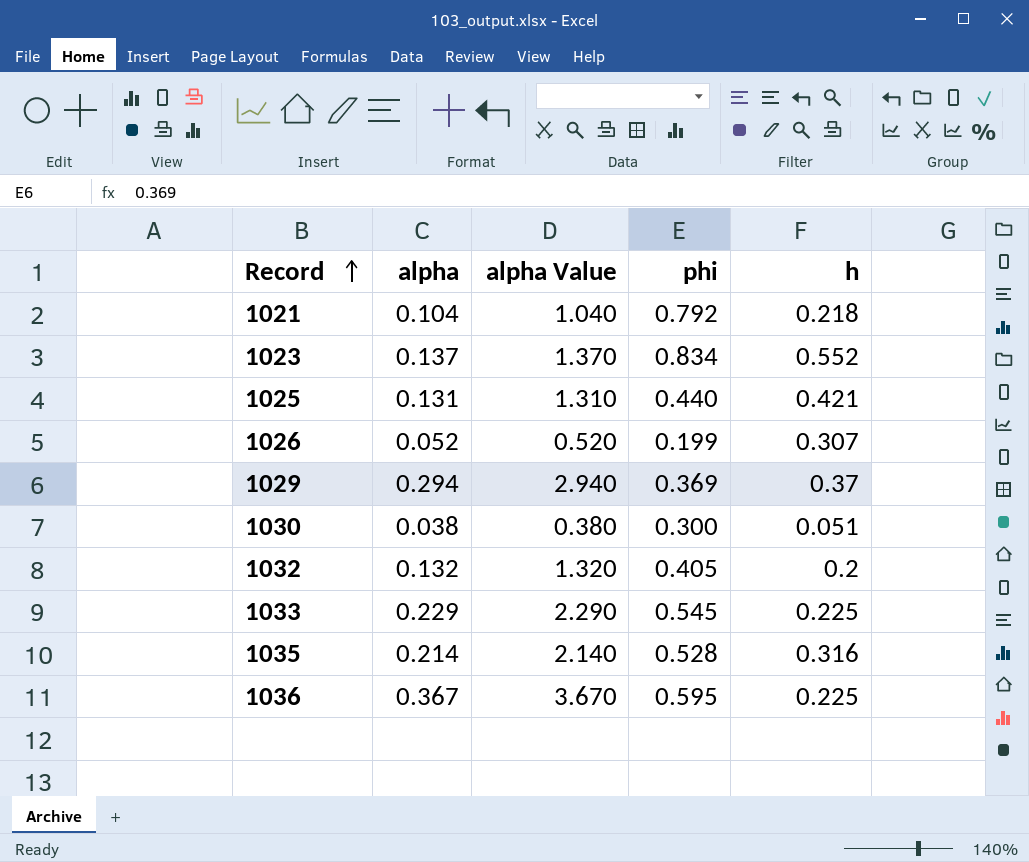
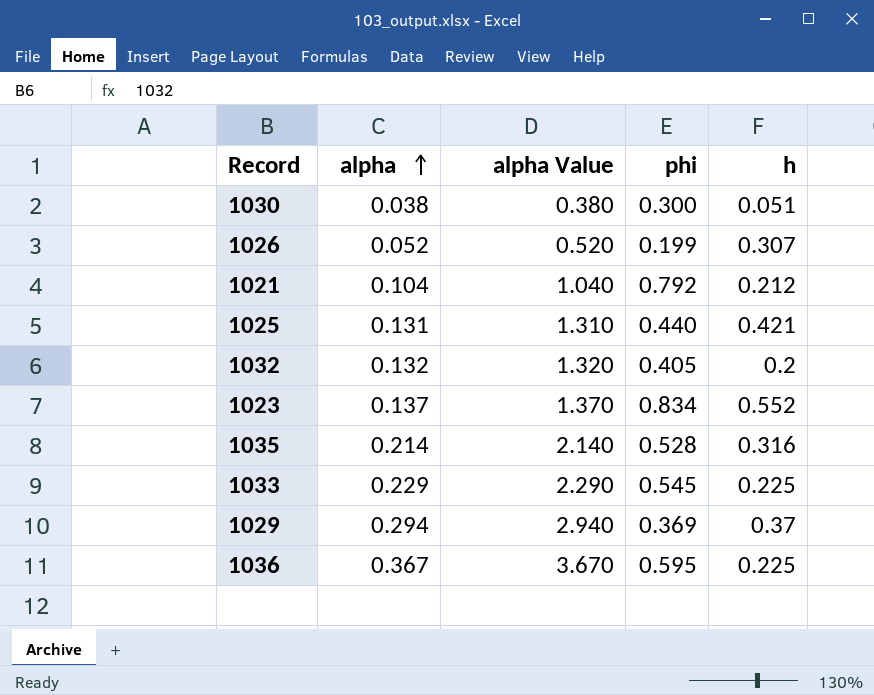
row order: Record ascending -> alpha ascending
1021 | h: 0.218 -> 0.212

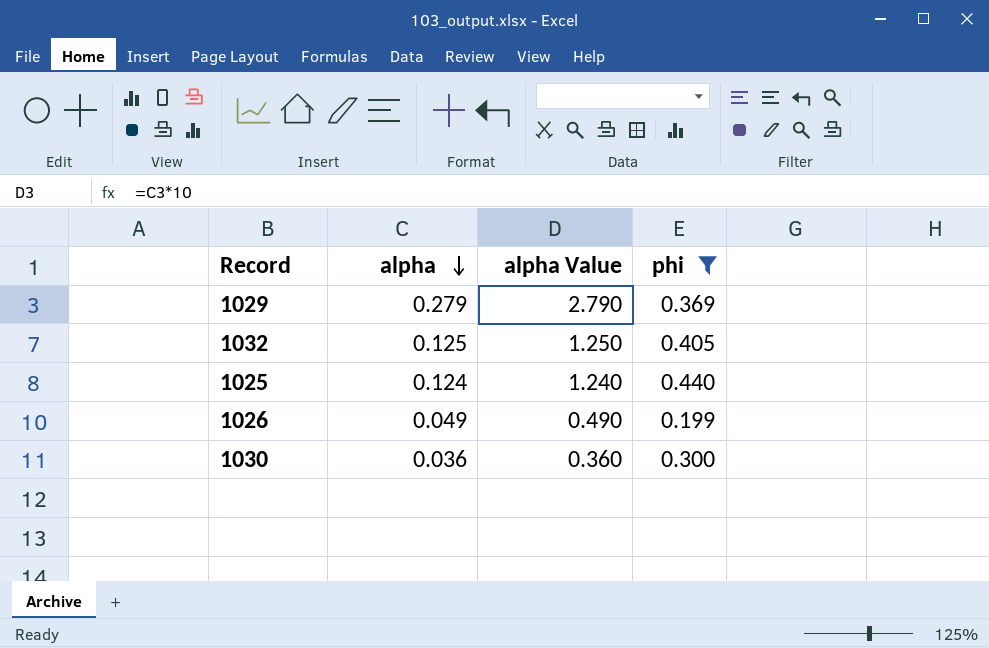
filter: none -> phi <= 0.440
row order: alpha ascending -> alpha descending
column h | position: 5 -> none
1029 | alpha: 0.294 -> 0.279
1029 | alpha Value: 2.940 -> 2.790
1032 | alpha: 0.132 -> 0.125
1032 | alpha Value: 1.320 -> 1.250
1025 | alpha: 0.131 -> 0.124
1025 | alpha Value: 1.310 -> 1.240
1026 | alpha: 0.052 -> 0.049
1026 | alpha Value: 0.520 -> 0.490
1030 | alpha: 0.038 -> 0.036
1030 | alpha Value: 0.380 -> 0.360

